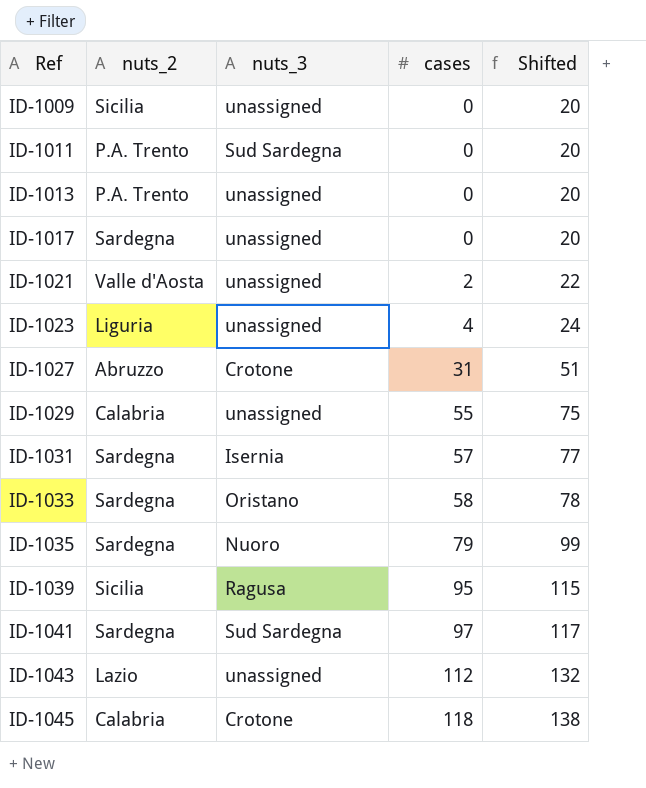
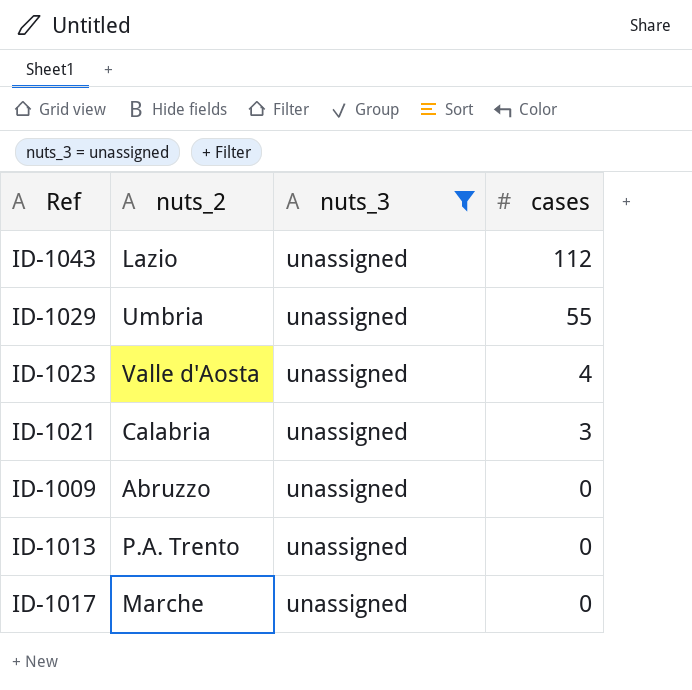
filter: none -> nuts_3 = unassigned
row order: Ref ascending -> cases descending
column Shifted | formula: [cases] + 20 -> none
ID-1029 | nuts_2: Calabria -> Umbria
ID-1023 | nuts_2: Liguria -> Valle d'Aosta
ID-1021 | nuts_2: Valle d'Aosta -> Calabria
ID-1021 | cases: 2 -> 3
ID-1009 | nuts_2: Sicilia -> Abruzzo
ID-1017 | nuts_2: Sardegna -> Marche

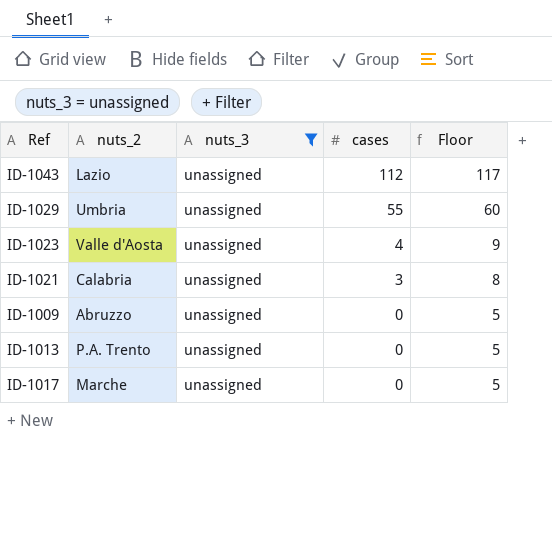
column Floor | formula: none -> [cases] + 5

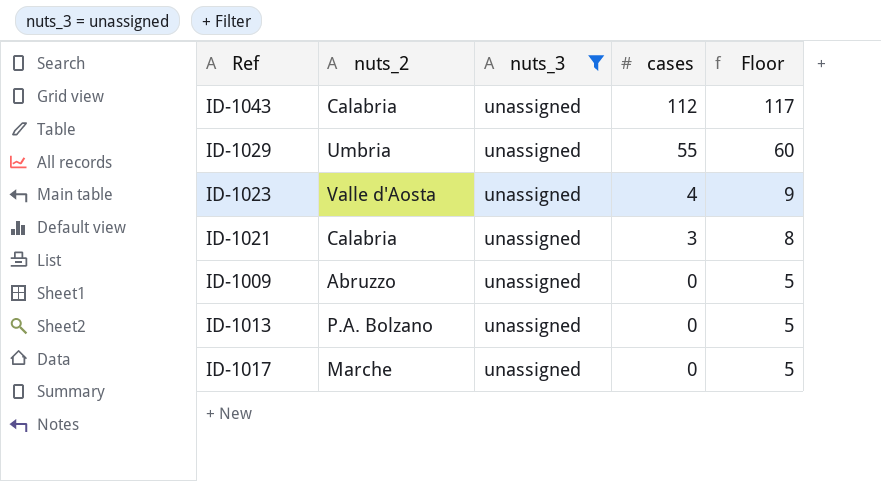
ID-1043 | nuts_2: Lazio -> Calabria
ID-1013 | nuts_2: P.A. Trento -> P.A. Bolzano

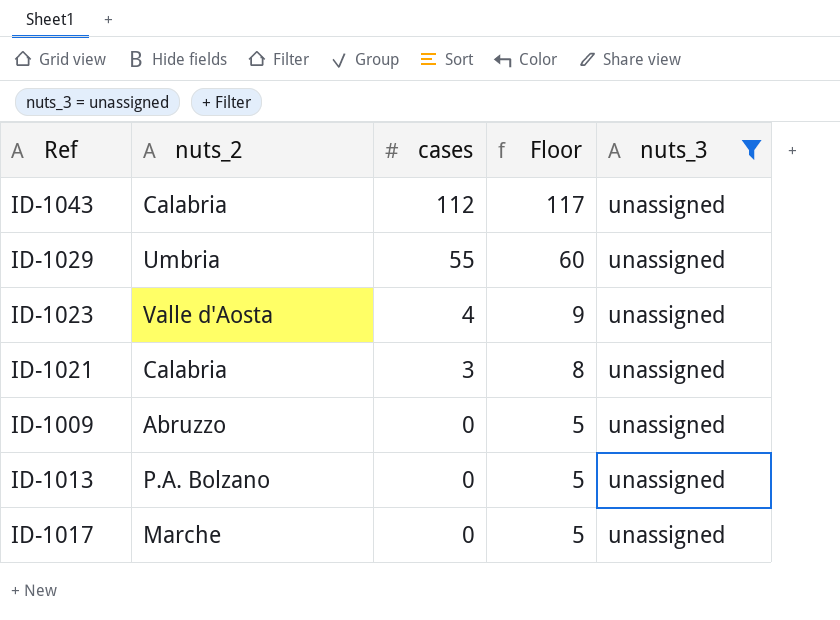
column nuts_3 | position: 3 -> 5

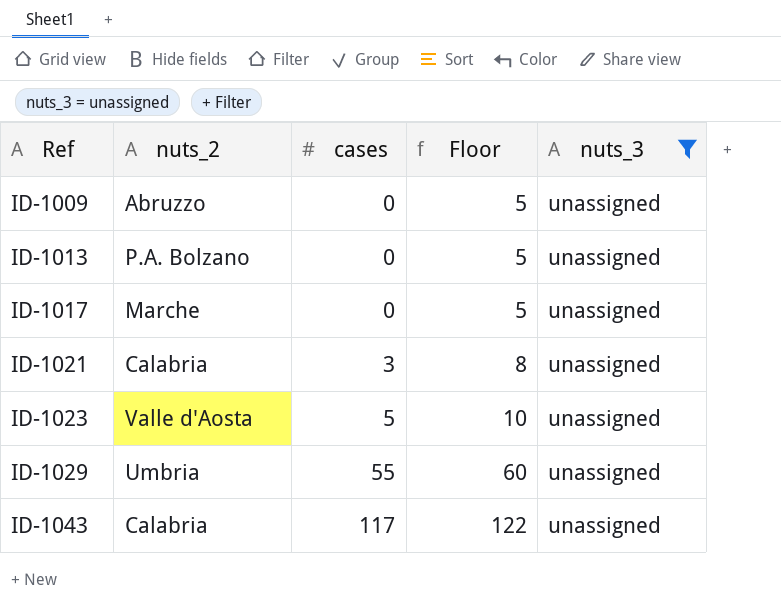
row order: cases descending -> Ref ascending
ID-1023 | cases: 4 -> 5
ID-1023 | Floor: 9 -> 10
ID-1043 | cases: 112 -> 117
ID-1043 | Floor: 117 -> 122

